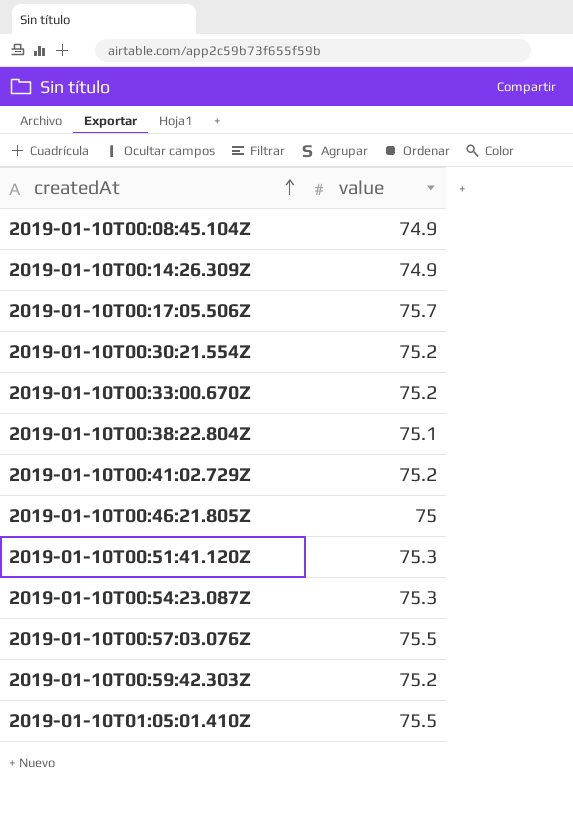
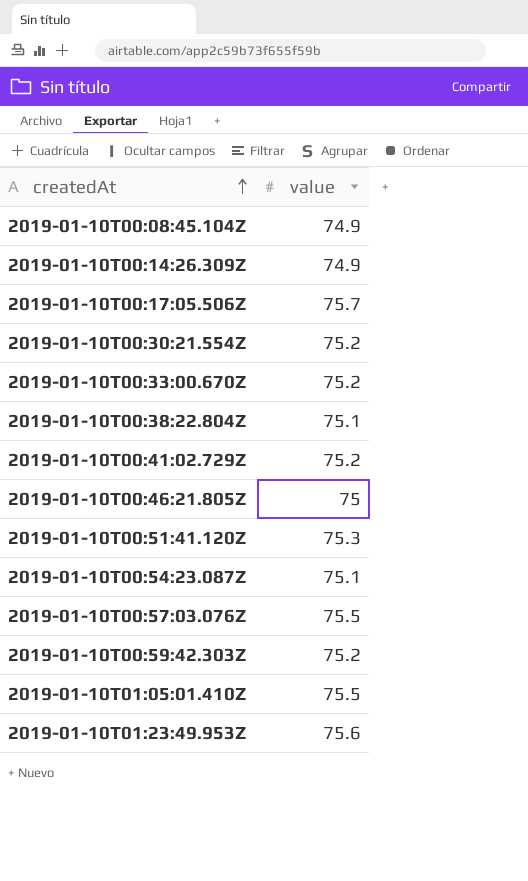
2019-01-10T00:54:23.087Z | value: 75.3 -> 75.1
row 2019-01-10T01:23:49.953Z: none -> 75.6

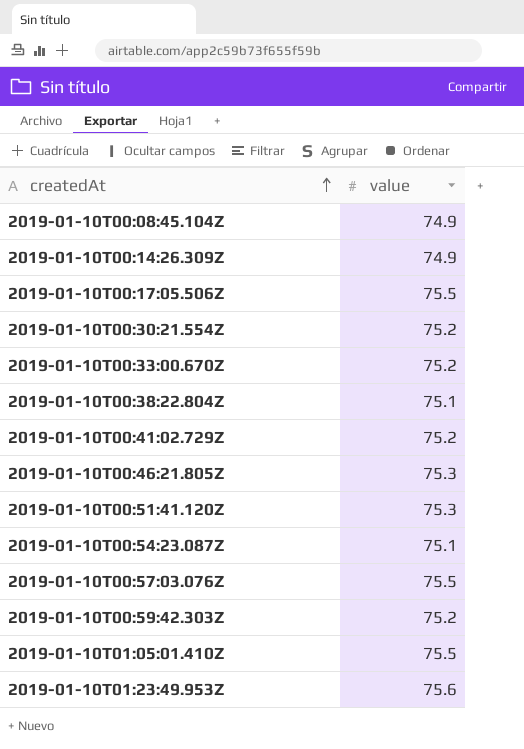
2019-01-10T00:17:05.506Z | value: 75.7 -> 75.5
2019-01-10T00:46:21.805Z | value: 75 -> 75.3

